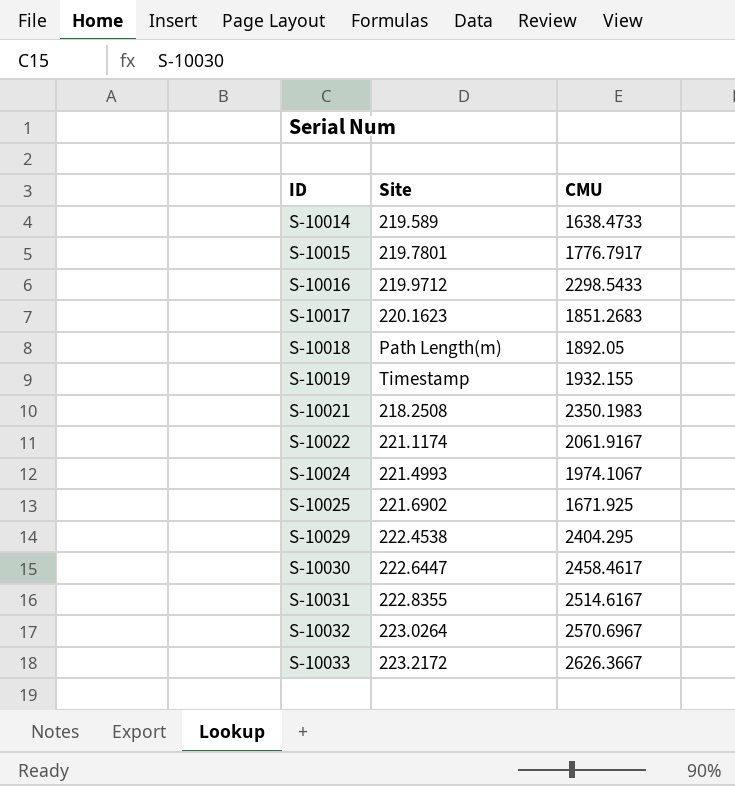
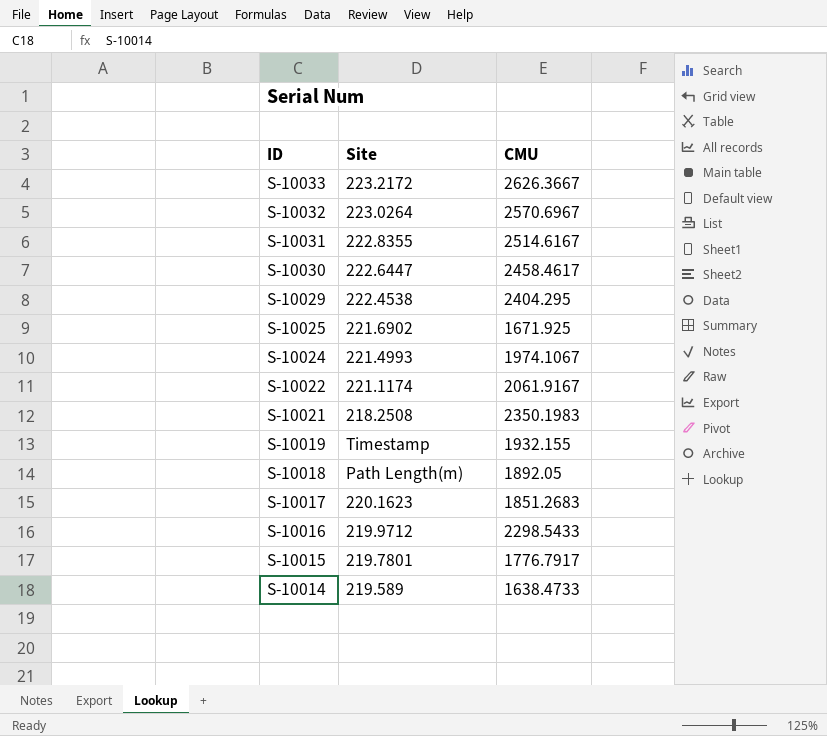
row order: ID ascending -> ID descending

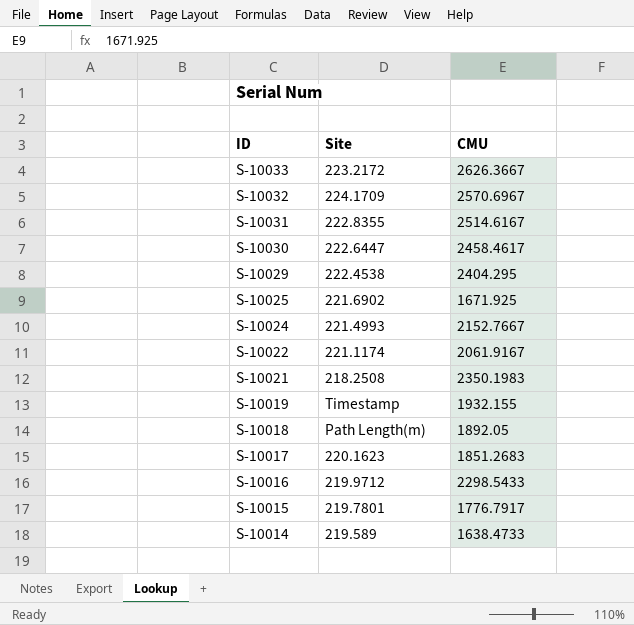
S-10032 | Site: 223.0264 -> 224.1709
S-10024 | CMU: 1974.1067 -> 2152.7667

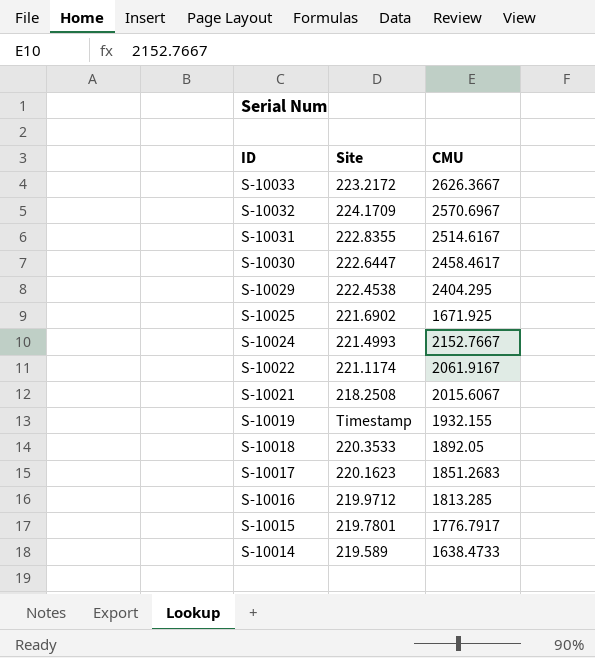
S-10021 | CMU: 2350.1983 -> 2015.6067
S-10018 | Site: Path Length(m) -> 220.3533
S-10016 | CMU: 2298.5433 -> 1813.285

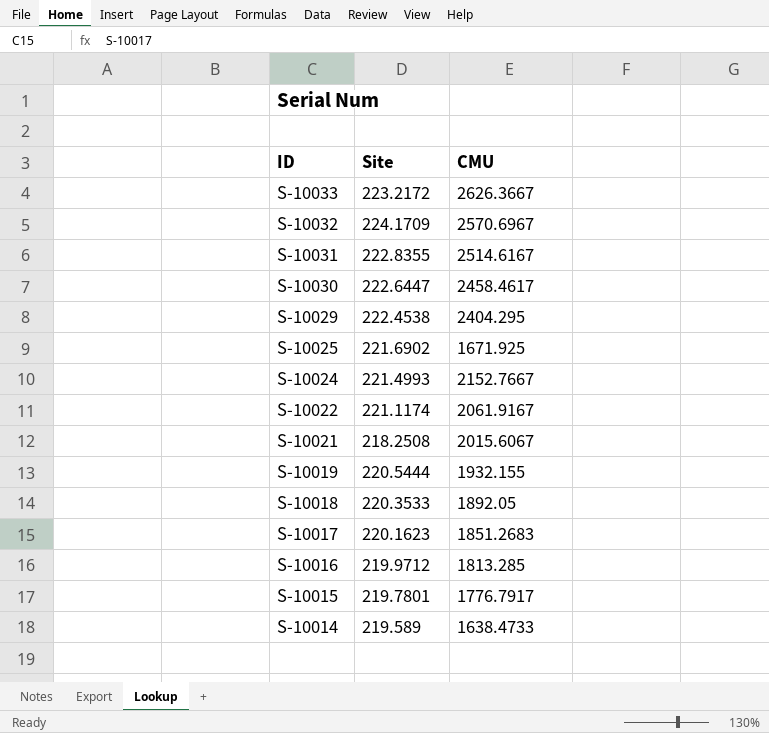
S-10019 | Site: Timestamp -> 220.5444

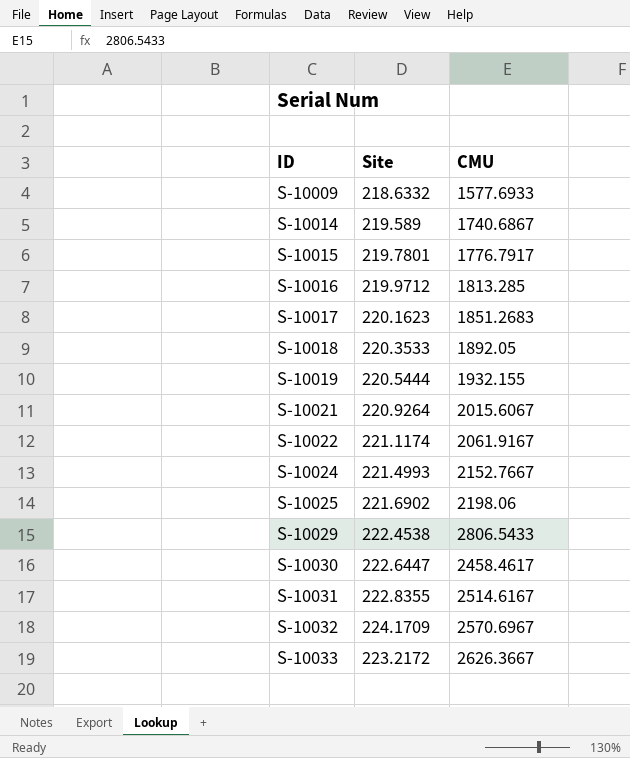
row order: ID descending -> ID ascending
row S-10009: none -> 218.6332 | 1577.6933
S-10014 | CMU: 1638.4733 -> 1740.6867
S-10021 | Site: 218.2508 -> 220.9264
S-10025 | CMU: 1671.925 -> 2198.06
S-10029 | CMU: 2404.295 -> 2806.5433

